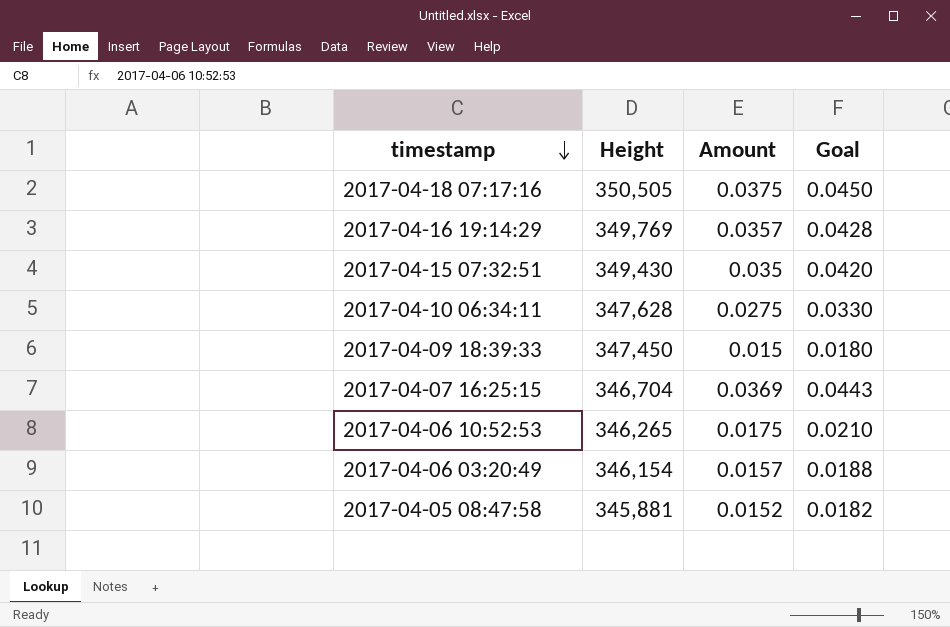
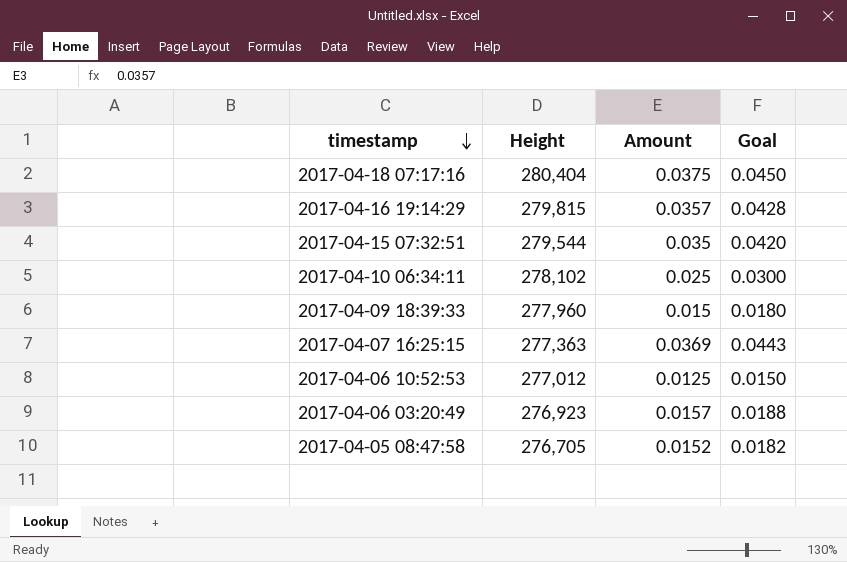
2017-04-18 07:17:16 | Height: 350,505 -> 280,404
2017-04-16 19:14:29 | Height: 349,769 -> 279,815
2017-04-15 07:32:51 | Height: 349,430 -> 279,544
2017-04-10 06:34:11 | Height: 347,628 -> 278,102
2017-04-10 06:34:11 | Amount: 0.0275 -> 0.025
2017-04-10 06:34:11 | Goal: 0.0330 -> 0.0300
2017-04-09 18:39:33 | Height: 347,450 -> 277,960
2017-04-07 16:25:15 | Height: 346,704 -> 277,363
2017-04-06 10:52:53 | Height: 346,265 -> 277,012
2017-04-06 10:52:53 | Amount: 0.0175 -> 0.0125
2017-04-06 10:52:53 | Goal: 0.0210 -> 0.0150
2017-04-06 03:20:49 | Height: 346,154 -> 276,923
2017-04-05 08:47:58 | Height: 345,881 -> 276,705

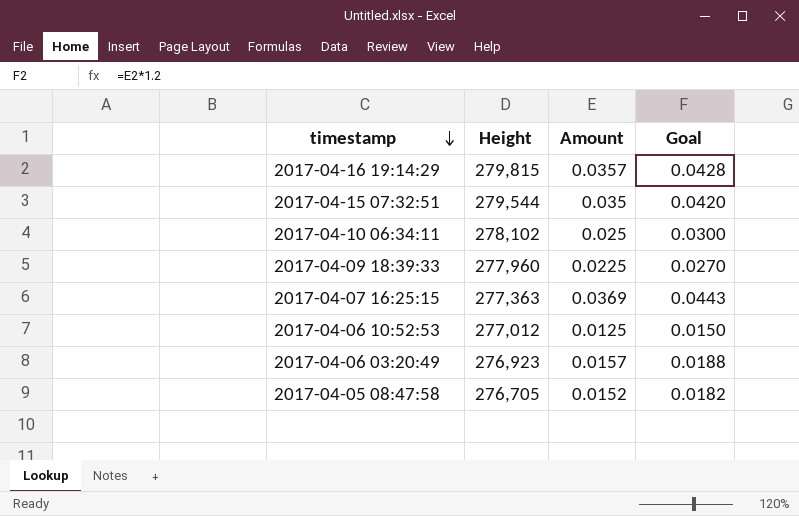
row 2017-04-18 07:17:16: 280,404 | 0.0375 | 0.0450 -> none
2017-04-09 18:39:33 | Amount: 0.015 -> 0.0225
2017-04-09 18:39:33 | Goal: 0.0180 -> 0.0270

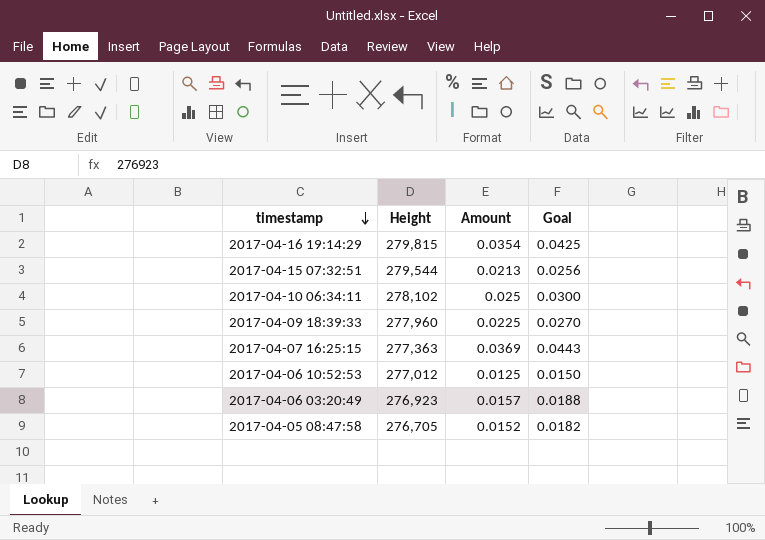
2017-04-16 19:14:29 | Amount: 0.0357 -> 0.0354
2017-04-16 19:14:29 | Goal: 0.0428 -> 0.0425
2017-04-15 07:32:51 | Amount: 0.035 -> 0.0213
2017-04-15 07:32:51 | Goal: 0.0420 -> 0.0256

